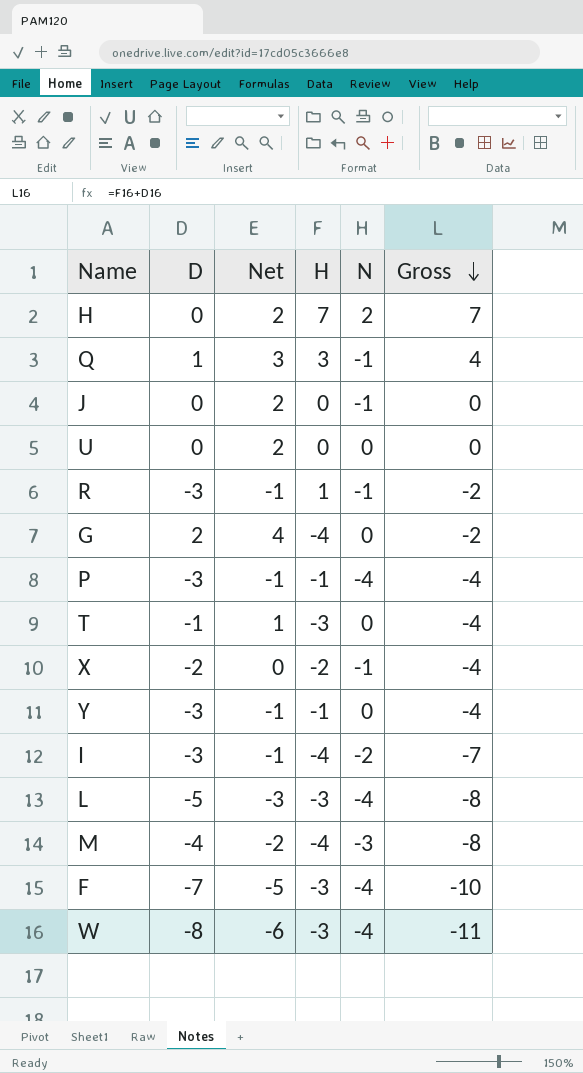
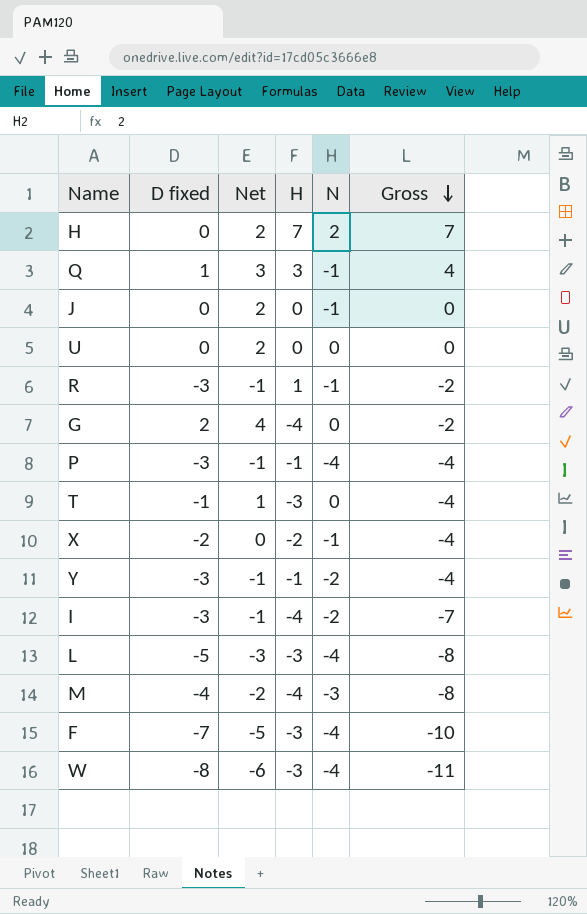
column name: D -> D fixed
Y | N: 0 -> -2

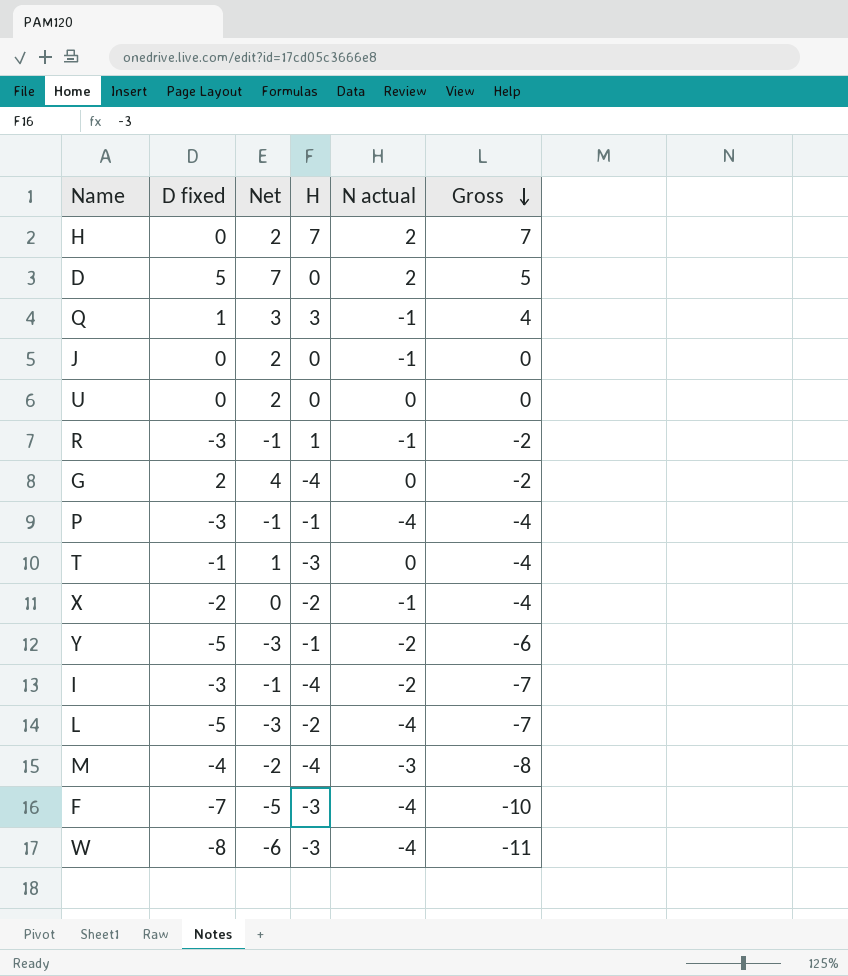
column name: N -> N actual
row D: none -> 5 | 7 | 0 | 2 | 5
Y | D fixed: -3 -> -5
Y | Net: -1 -> -3
Y | Gross: -4 -> -6
L | H: -3 -> -2
L | Gross: -8 -> -7

